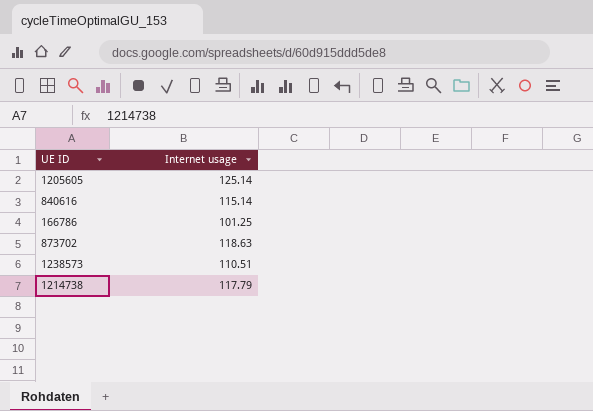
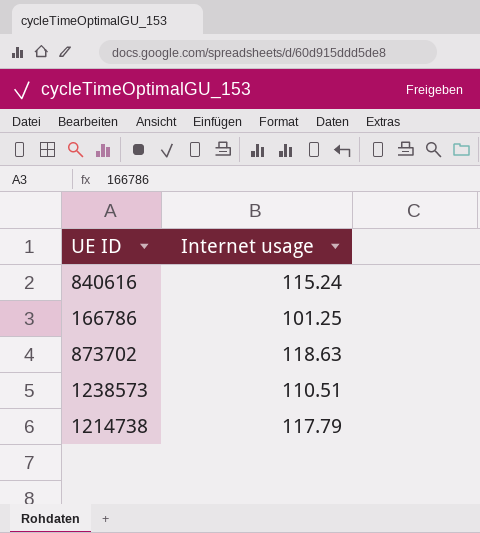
row 1205605: 125.14 -> none
840616 | Internet usage: 115.14 -> 115.24

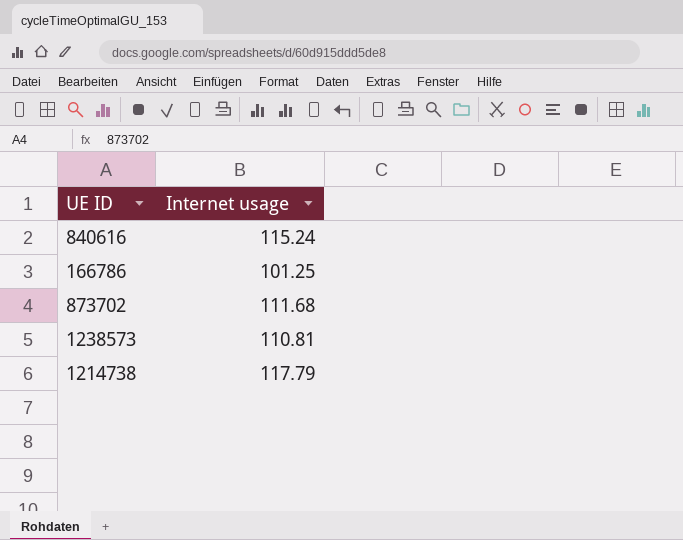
873702 | Internet usage: 118.63 -> 111.68
1238573 | Internet usage: 110.51 -> 110.81

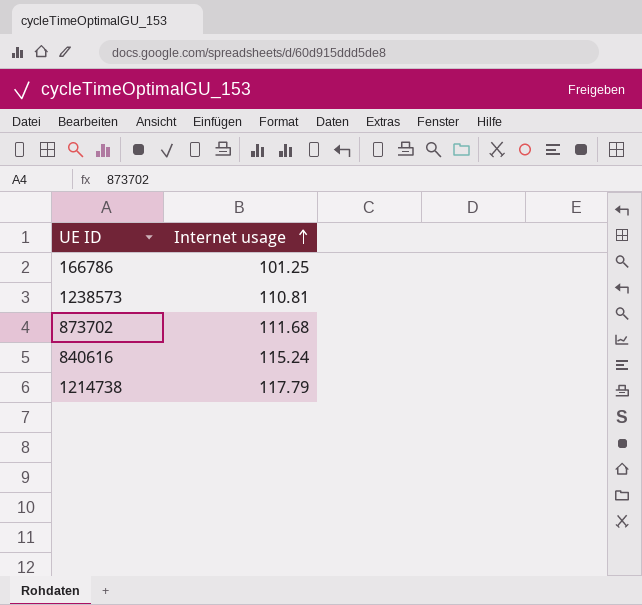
row order: none -> Internet usage ascending

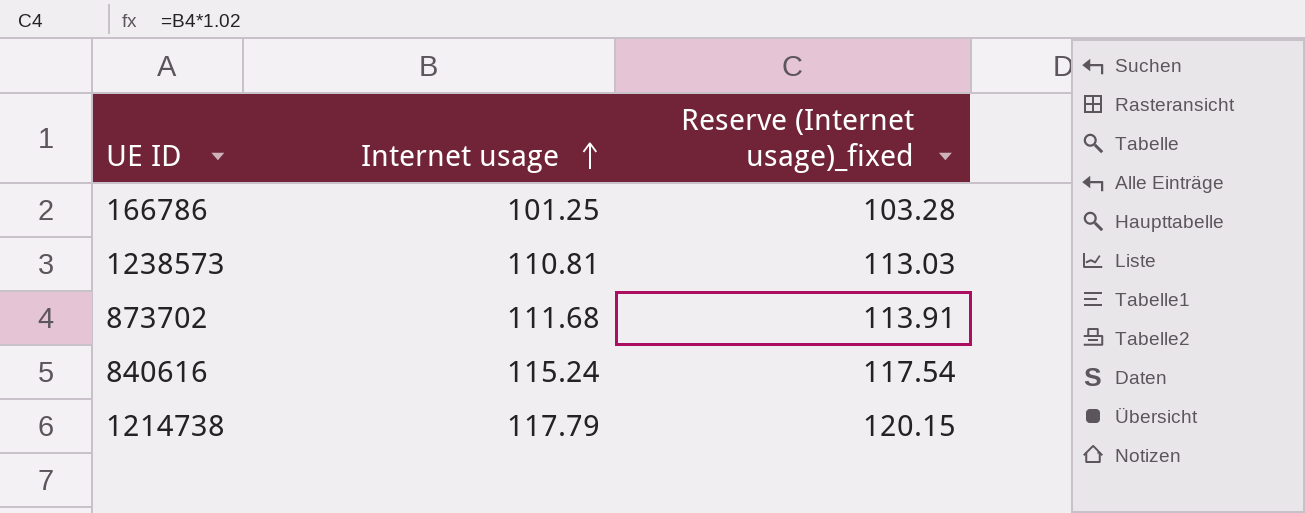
column Reserve (Internet usage)_fixed | formula: none -> [Internet usage] * 1.02

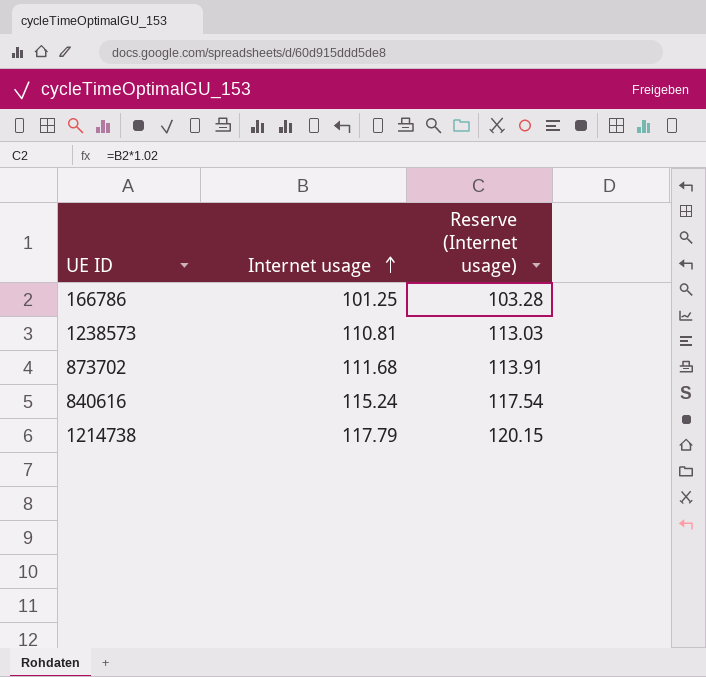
column name: Reserve (Internet usage)_fixed -> Reserve (Internet usage)

